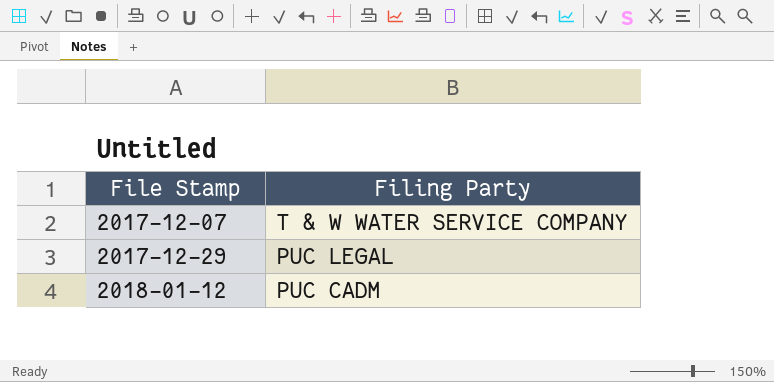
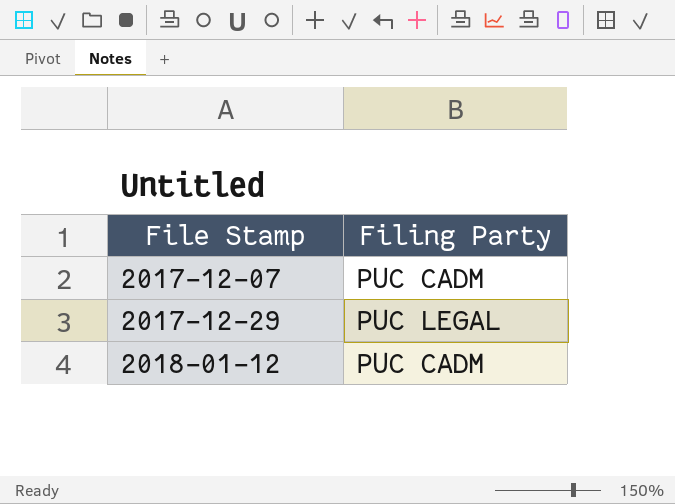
2017-12-07 | Filing Party: T & W WATER SERVICE COMPANY -> PUC CADM

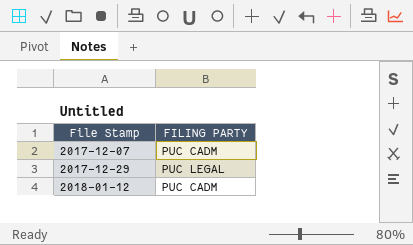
column name: Filing Party -> FILING PARTY

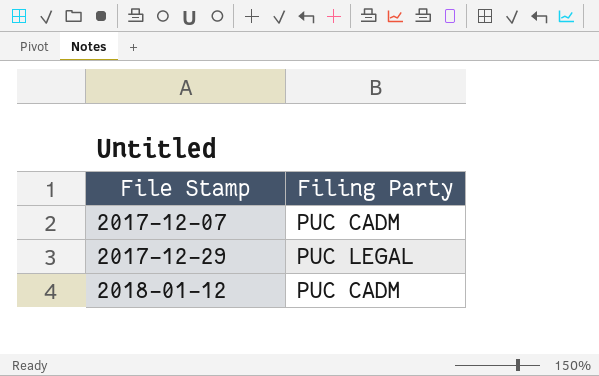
column name: FILING PARTY -> Filing Party

